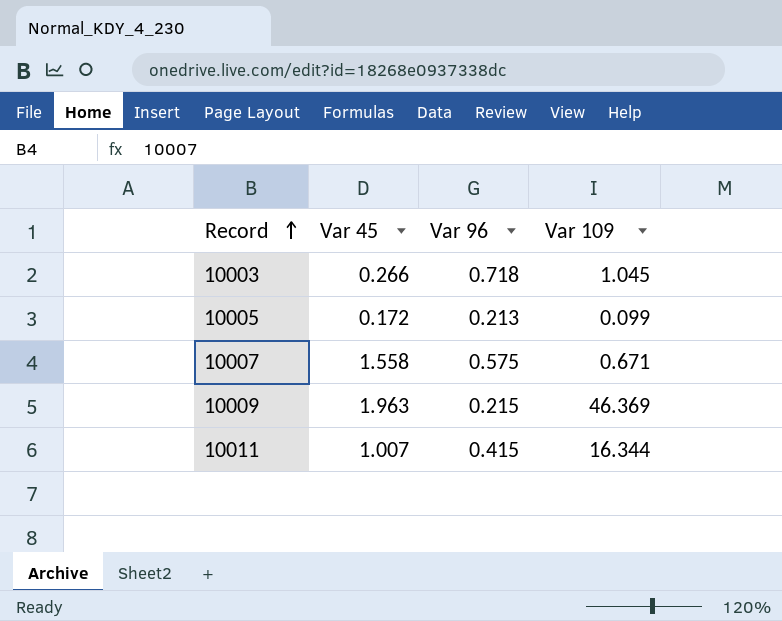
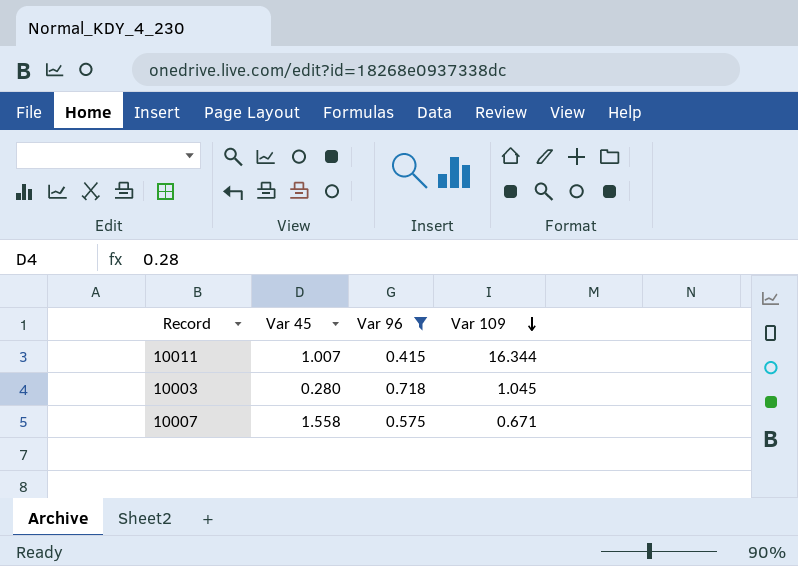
filter: none -> Var 96 >= 0.415
row order: Record ascending -> Var 109 descending
10003 | Var 45: 0.266 -> 0.280

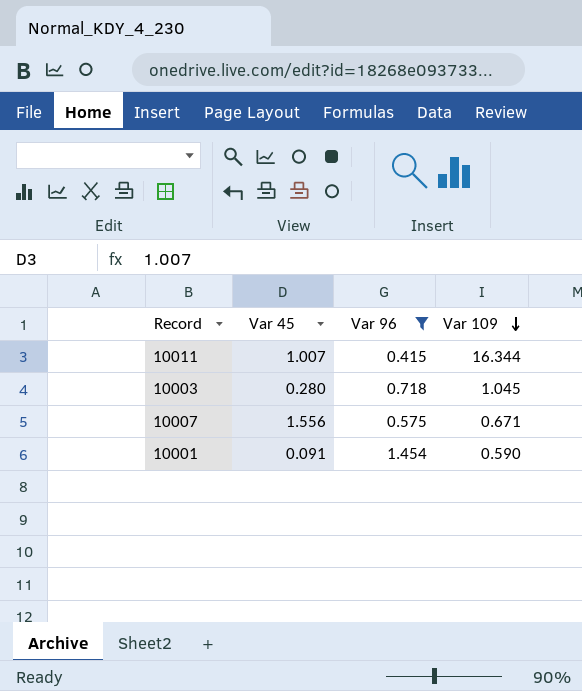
10007 | Var 45: 1.558 -> 1.556
row 10001: none -> 0.091 | 1.454 | 0.590

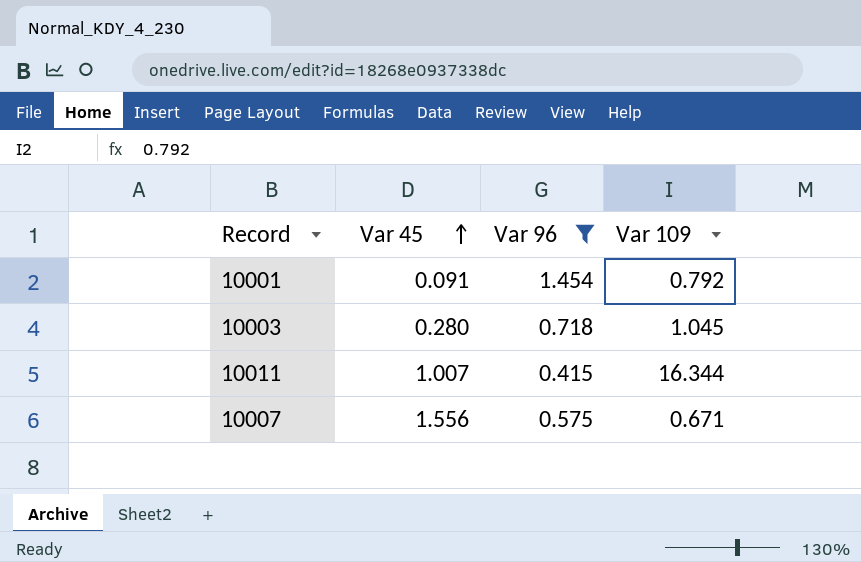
row order: Var 109 descending -> Var 45 ascending
10001 | Var 109: 0.590 -> 0.792

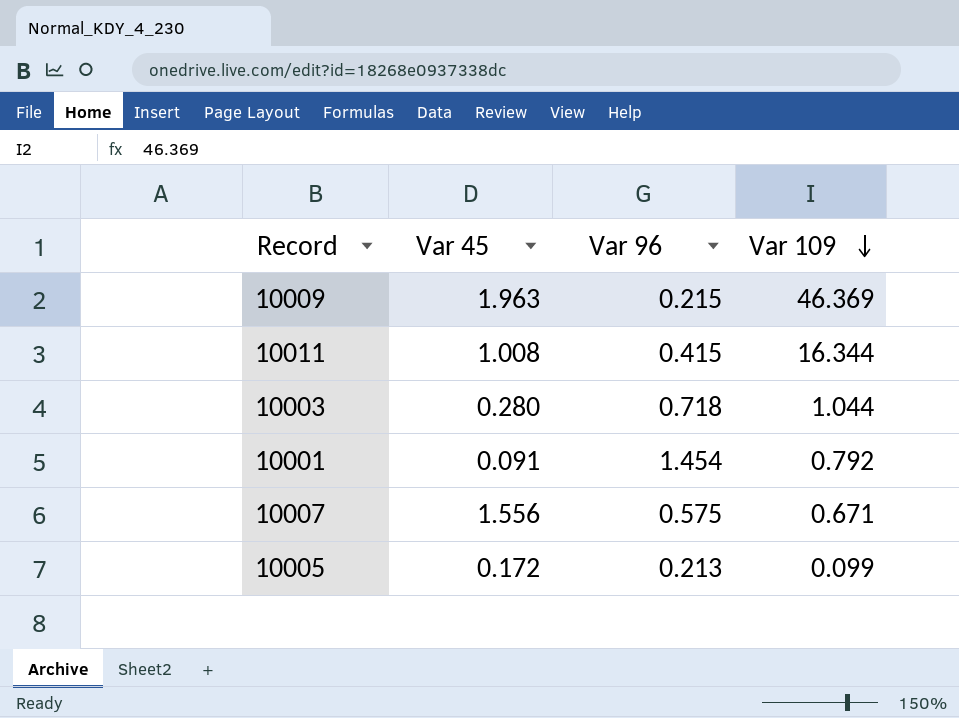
filter: Var 96 >= 0.415 -> none
row order: Var 45 ascending -> Var 109 descending
10011 | Var 45: 1.007 -> 1.008
10003 | Var 109: 1.045 -> 1.044

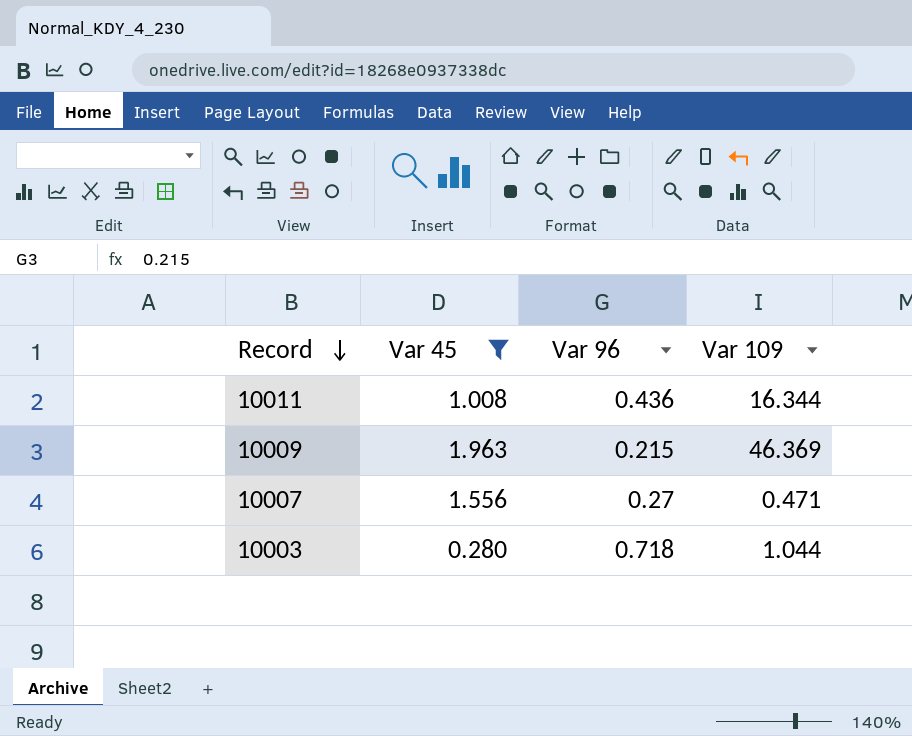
filter: none -> Var 45 >= 0.280
row order: Var 109 descending -> Record descending
10011 | Var 96: 0.415 -> 0.436
10007 | Var 96: 0.575 -> 0.27
10007 | Var 109: 0.671 -> 0.471

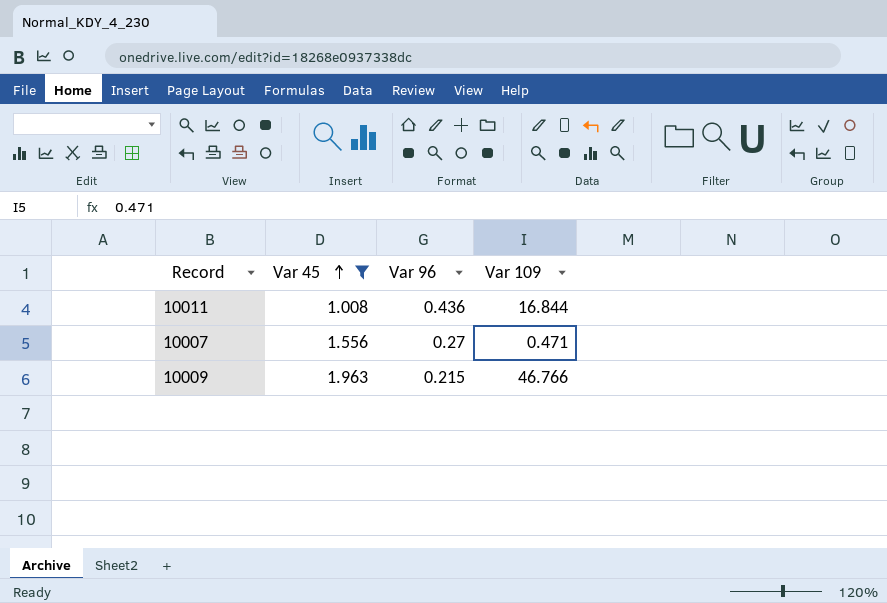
row order: Record descending -> Var 45 ascending
row 10003: 0.280 | 0.718 | 1.044 -> none
10011 | Var 109: 16.344 -> 16.844
10009 | Var 109: 46.369 -> 46.766

